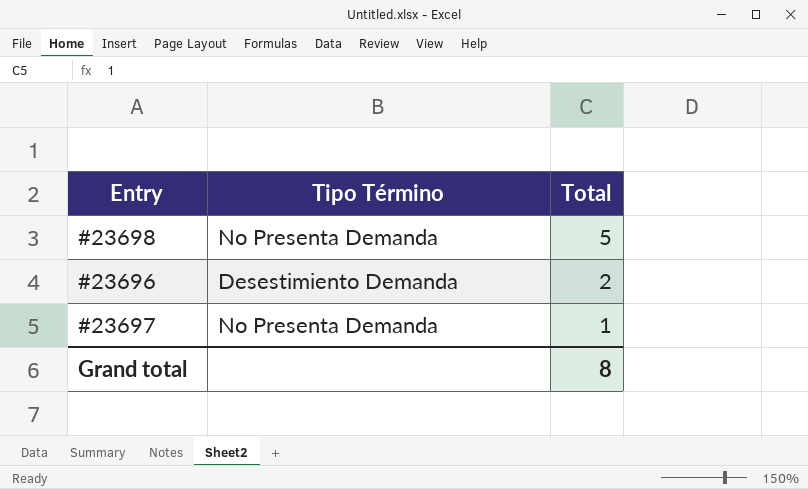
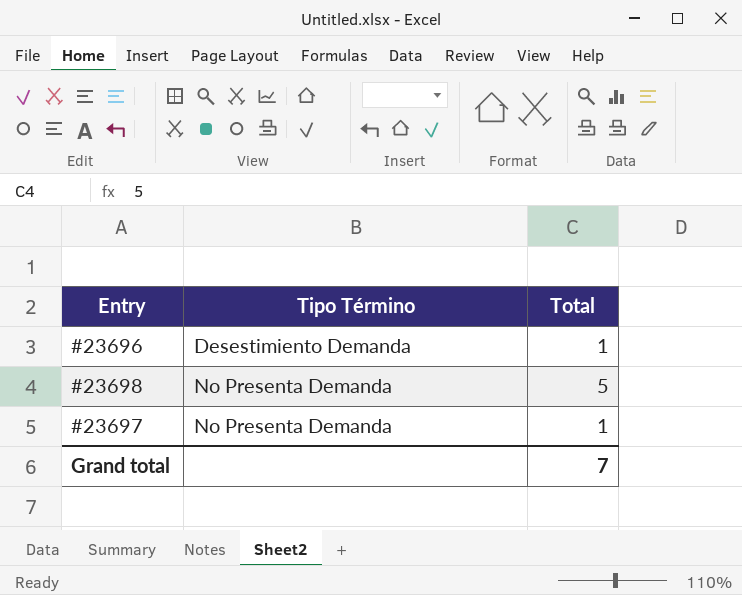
row order: Total descending -> Tipo Término ascending
#23696 | Total: 2 -> 1
Grand total | Total: 8 -> 7

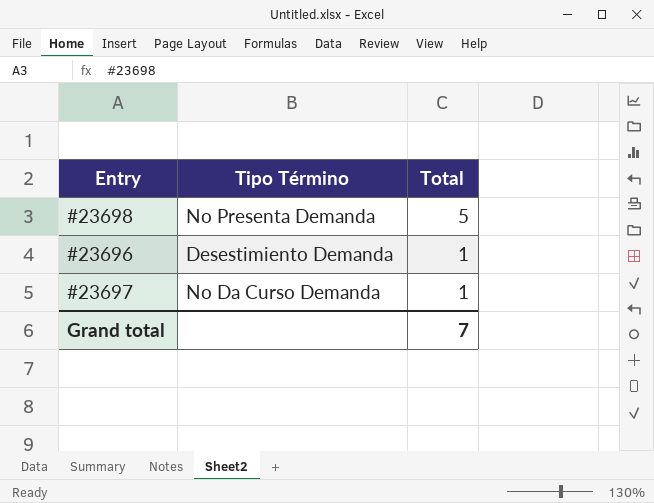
row order: Tipo Término ascending -> Total descending
#23697 | Tipo Término: No Presenta Demanda -> No Da Curso Demanda

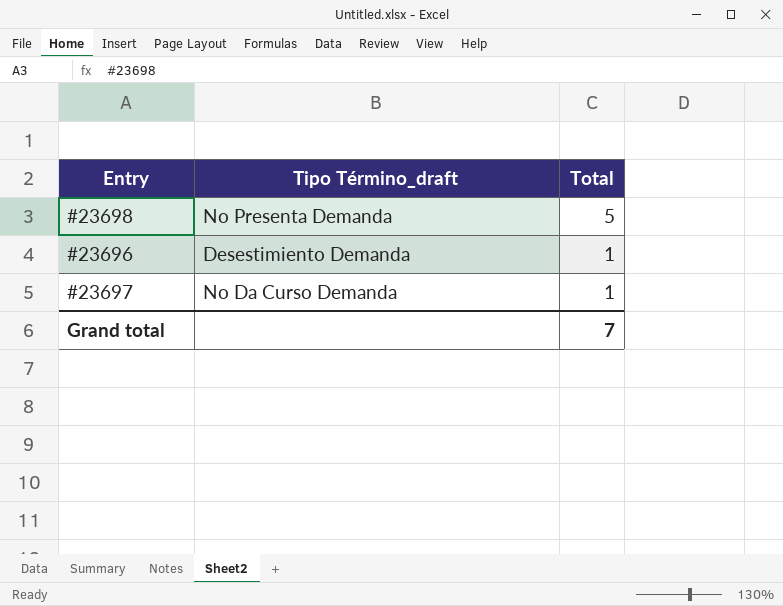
column name: Tipo Término -> Tipo Término_draft

